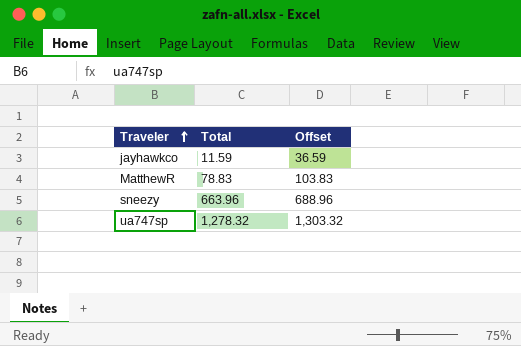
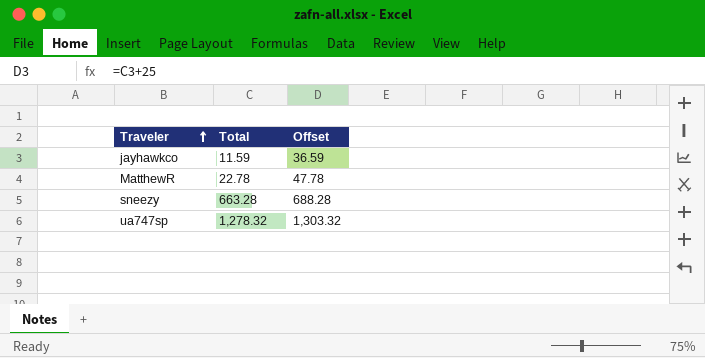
MatthewR | Total: 78.83 -> 22.78
MatthewR | Offset: 103.83 -> 47.78
sneezy | Total: 663.96 -> 663.28
sneezy | Offset: 688.96 -> 688.28

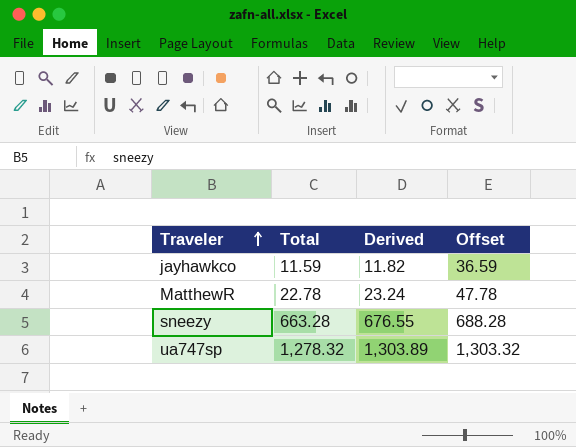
column Derived | formula: none -> [Total] * 1.02

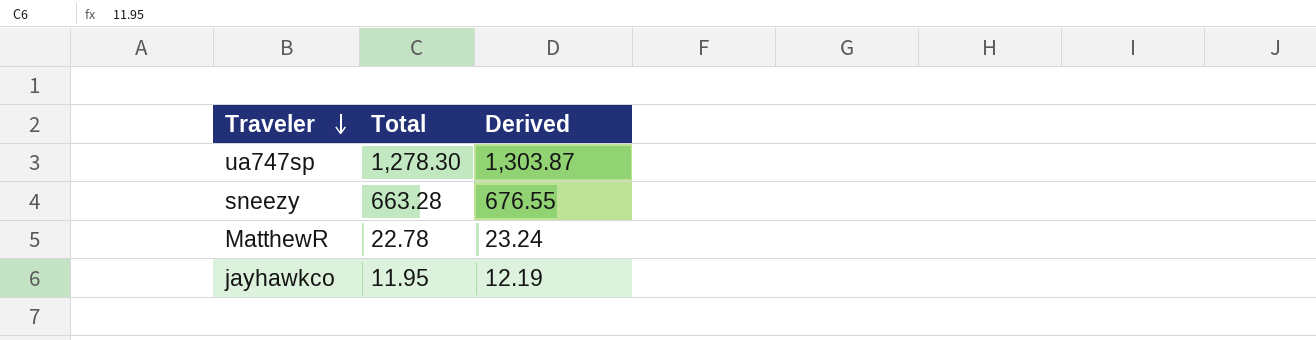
row order: Traveler ascending -> Traveler descending
column Offset | formula: [Total] + 25 -> none
ua747sp | Total: 1,278.32 -> 1,278.30
ua747sp | Derived: 1,303.89 -> 1,303.87
jayhawkco | Total: 11.59 -> 11.95
jayhawkco | Derived: 11.82 -> 12.19

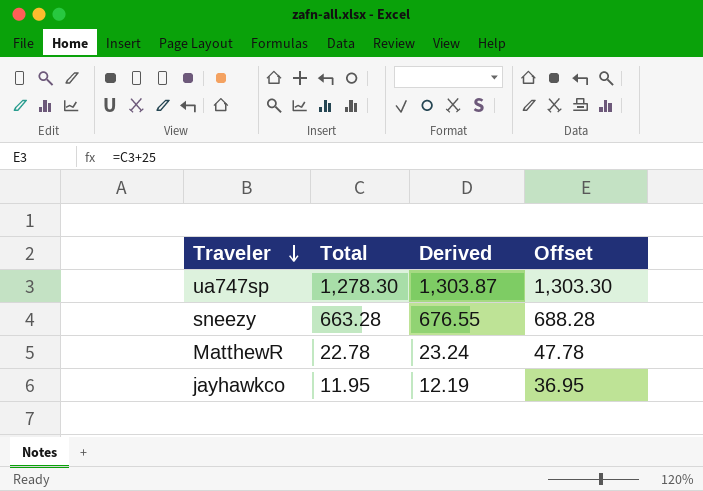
column Offset | formula: none -> [Total] + 25

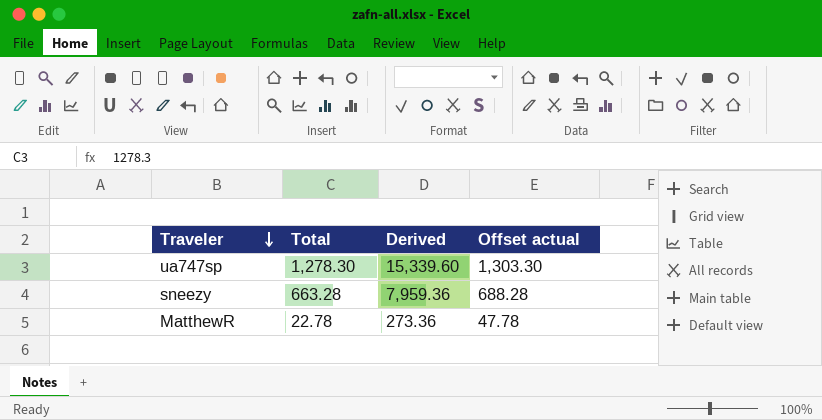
column Derived | formula: [Total] * 1.02 -> [Total] * 12
column name: Offset -> Offset actual
row jayhawkco: 11.95 | 12.19 | 36.95 -> none

